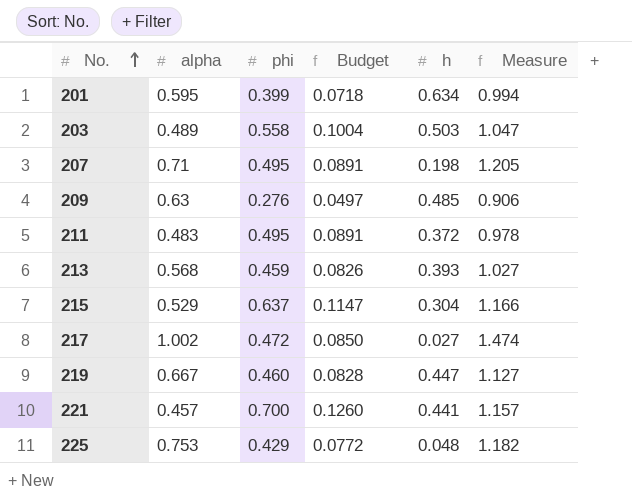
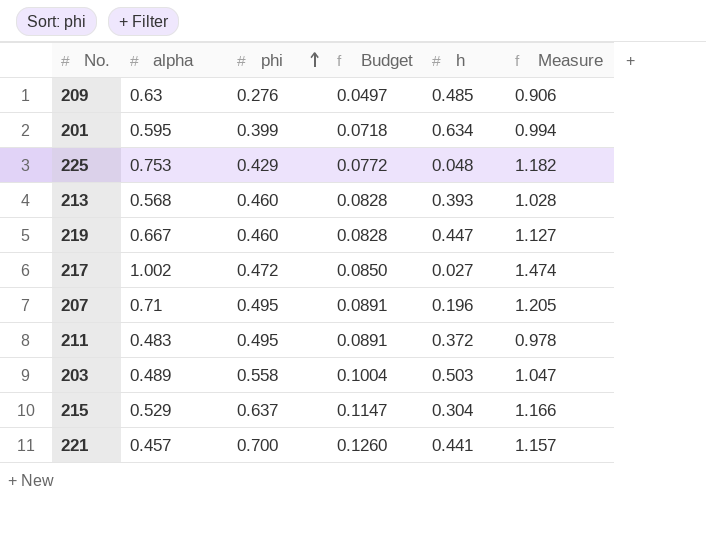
row order: No. ascending -> phi ascending
213 | phi: 0.459 -> 0.460
213 | Budget: 0.0826 -> 0.0828
213 | Measure: 1.027 -> 1.028
207 | h: 0.198 -> 0.196

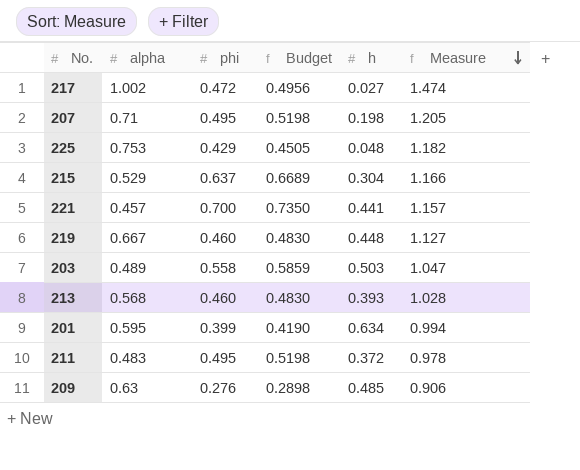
row order: phi ascending -> Measure descending
column Budget | formula: [phi] * 0.18 -> [phi] * 1.05
207 | h: 0.196 -> 0.198
219 | h: 0.447 -> 0.448

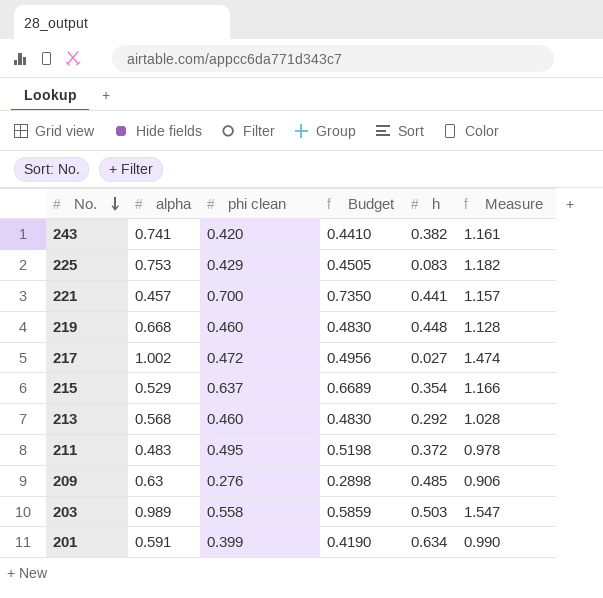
row order: Measure descending -> No. descending
column name: phi -> phi clean
row 207: 0.71 | 0.495 | 0.5198 | 0.198 | 1.205 -> none
row 243: none -> 0.741 | 0.420 | 0.4410 | 0.382 | 1.161
225 | h: 0.048 -> 0.083
219 | alpha: 0.667 -> 0.668
219 | Measure: 1.127 -> 1.128
215 | h: 0.304 -> 0.354
213 | h: 0.393 -> 0.292
203 | alpha: 0.489 -> 0.989
203 | Measure: 1.047 -> 1.547
201 | alpha: 0.595 -> 0.591
201 | Measure: 0.994 -> 0.990

